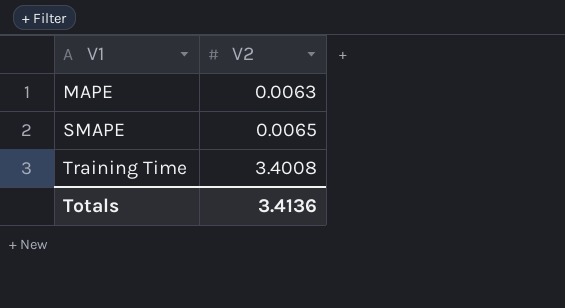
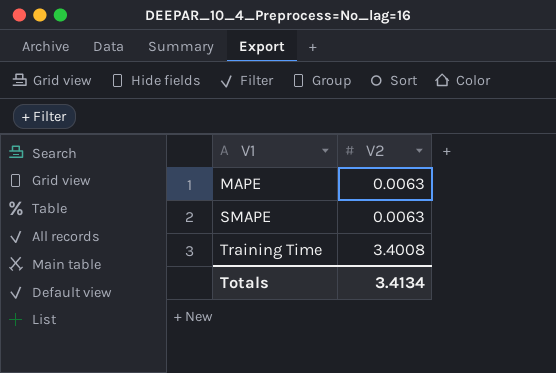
SMAPE | V2: 0.0065 -> 0.0063
Totals | V2: 3.4136 -> 3.4134

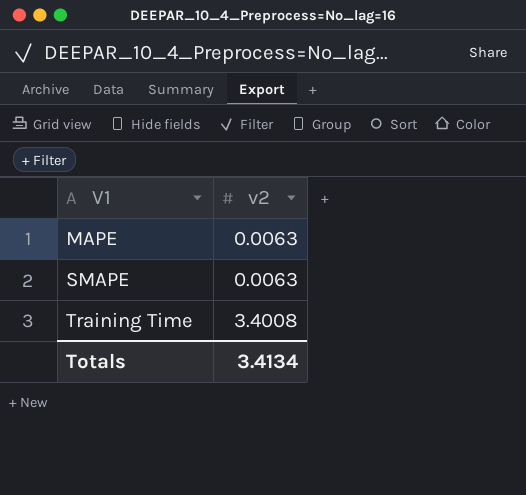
column name: V2 -> v2

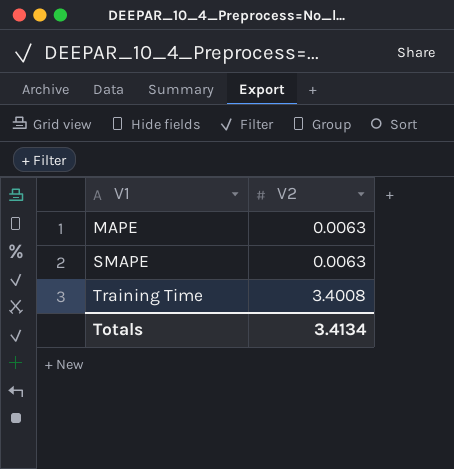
column name: v2 -> V2

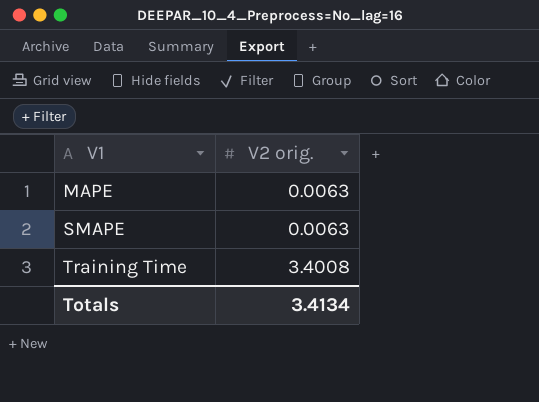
column name: V2 -> V2 orig.

